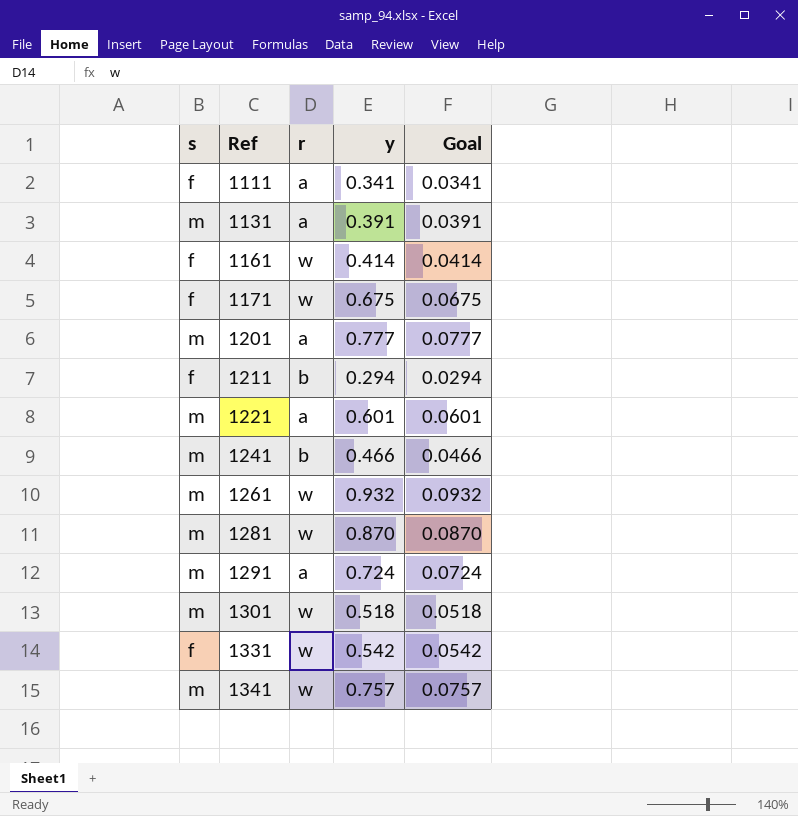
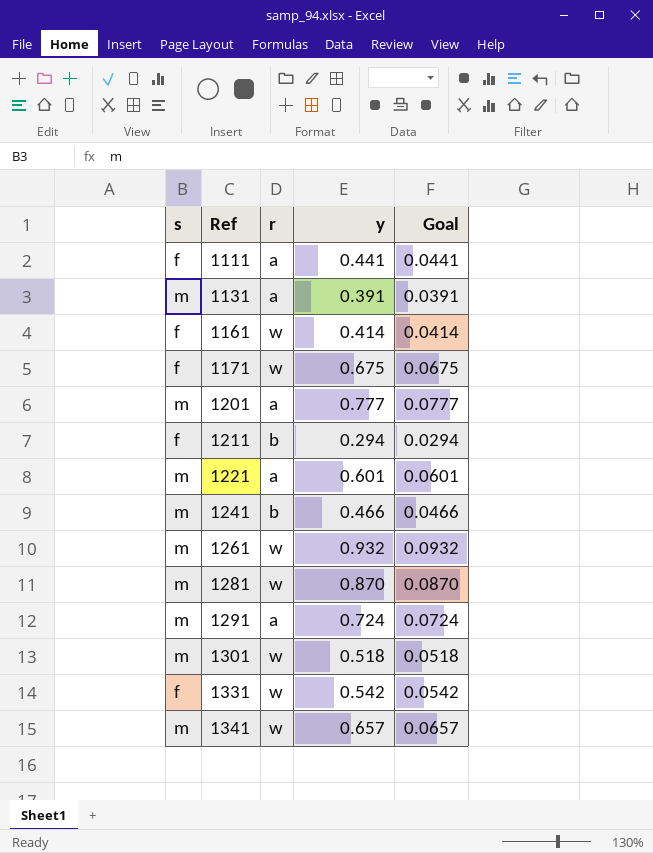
1111 | y: 0.341 -> 0.441
1111 | Goal: 0.0341 -> 0.0441
1341 | y: 0.757 -> 0.657
1341 | Goal: 0.0757 -> 0.0657

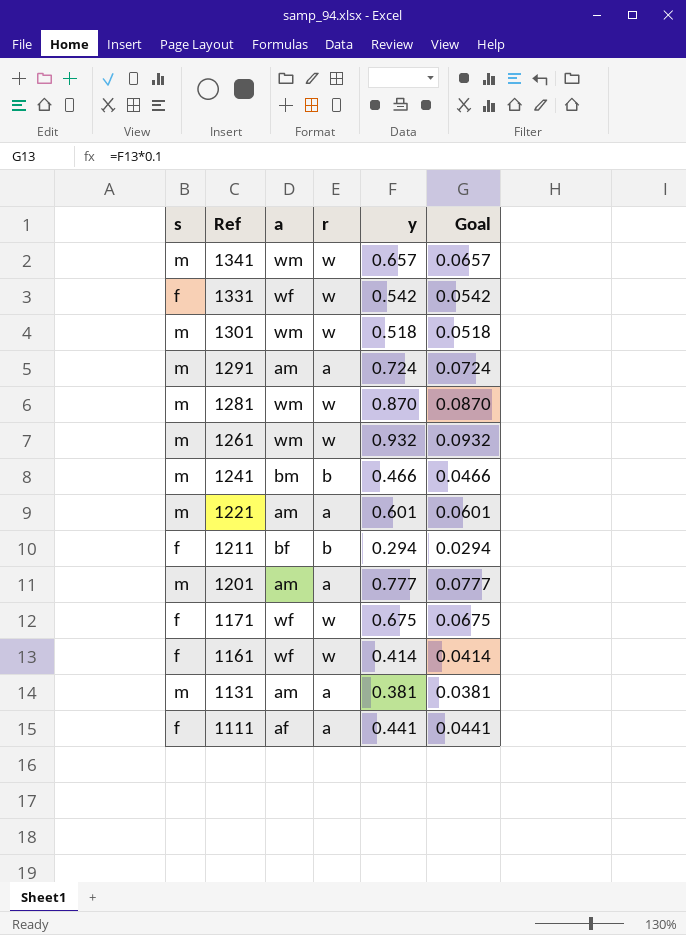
row order: Ref ascending -> Ref descending
column a | position: none -> 3
1131 | y: 0.391 -> 0.381
1131 | Goal: 0.0391 -> 0.0381

